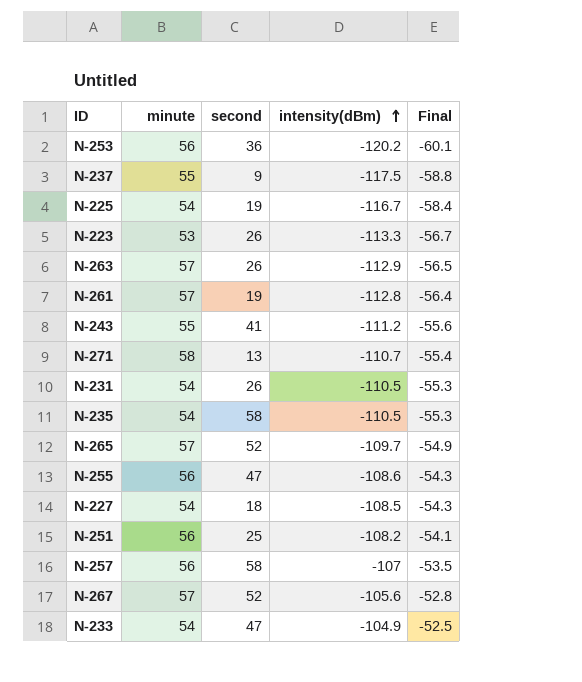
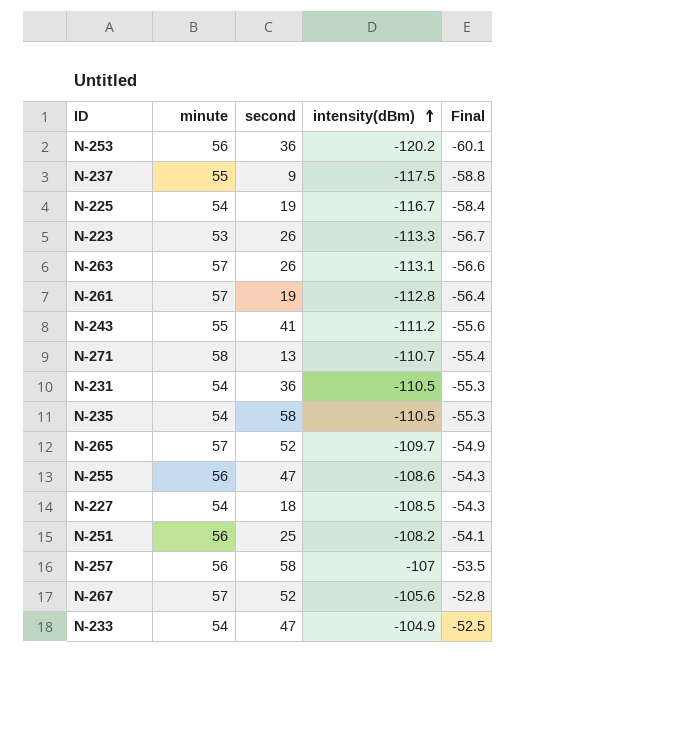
N-263 | intensity(dBm): -112.9 -> -113.1
N-263 | Final: -56.5 -> -56.6
N-231 | second: 26 -> 36

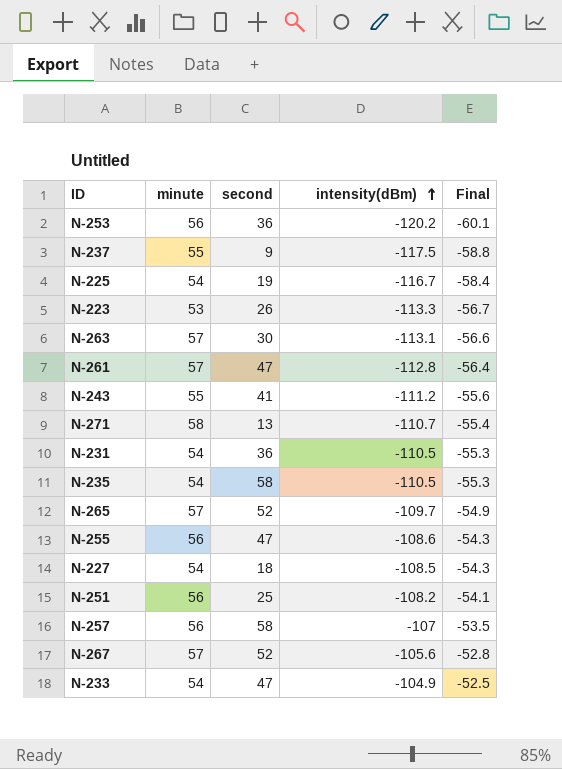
N-263 | second: 26 -> 30
N-261 | second: 19 -> 47

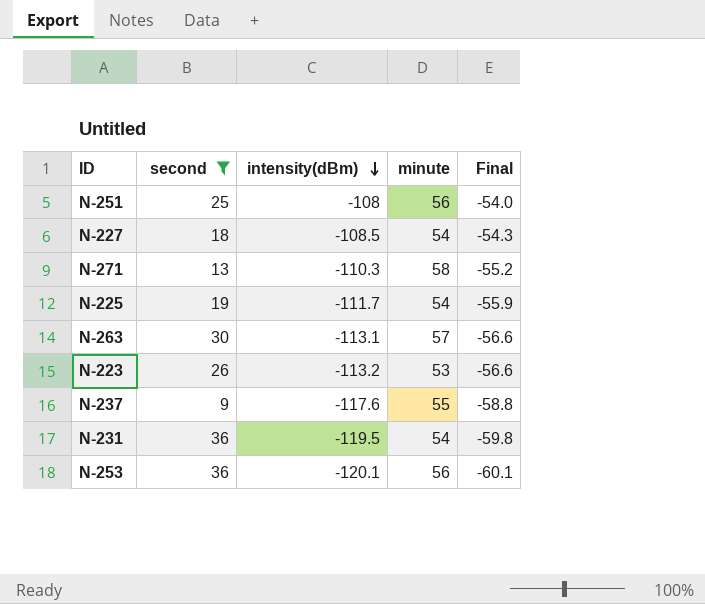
filter: none -> second <= 36
row order: intensity(dBm) ascending -> intensity(dBm) descending
column minute | position: 2 -> 4
N-251 | intensity(dBm): -108.2 -> -108
N-251 | Final: -54.1 -> -54.0
N-271 | intensity(dBm): -110.7 -> -110.3
N-271 | Final: -55.4 -> -55.2
N-225 | intensity(dBm): -116.7 -> -111.7
N-225 | Final: -58.4 -> -55.9
N-223 | intensity(dBm): -113.3 -> -113.2
N-223 | Final: -56.7 -> -56.6
N-237 | intensity(dBm): -117.5 -> -117.6
N-231 | intensity(dBm): -110.5 -> -119.5
N-231 | Final: -55.3 -> -59.8
N-253 | intensity(dBm): -120.2 -> -120.1

